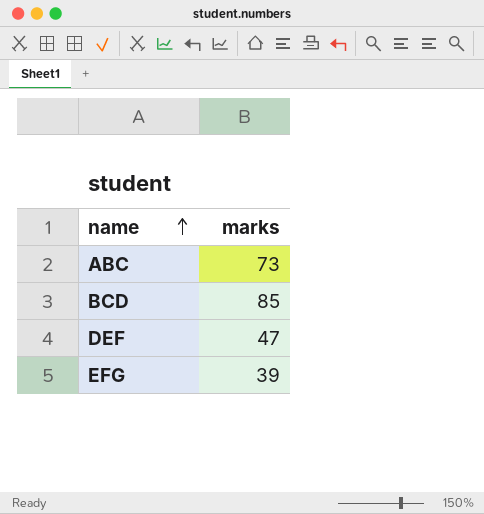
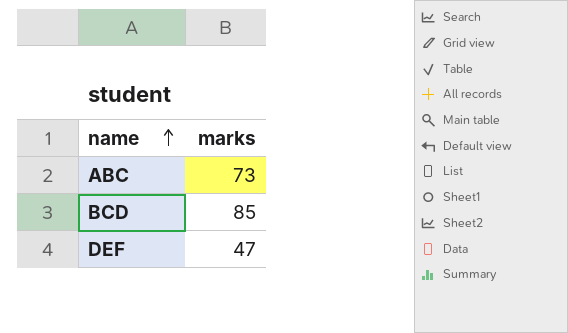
row EFG: 39 -> none

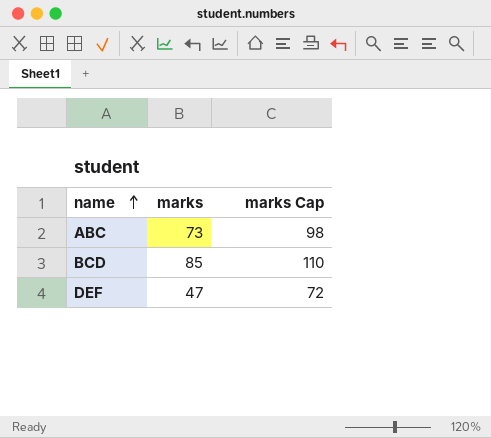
column marks Cap | formula: none -> [marks] + 25

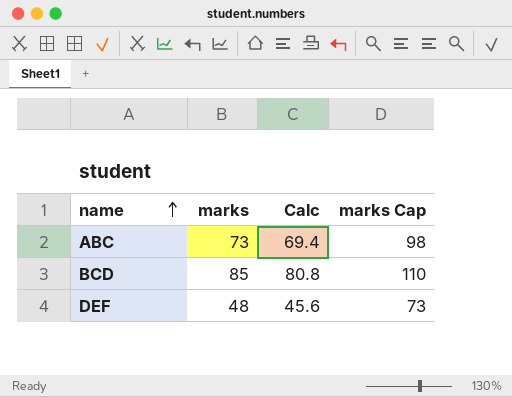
column Calc | formula: none -> [marks] * 0.95
DEF | marks: 47 -> 48
DEF | marks Cap: 72 -> 73

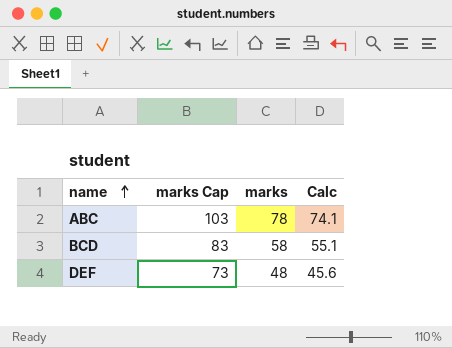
column marks Cap | position: 4 -> 2
ABC | marks Cap: 98 -> 103
ABC | marks: 73 -> 78
ABC | Calc: 69.4 -> 74.1
BCD | marks Cap: 110 -> 83
BCD | marks: 85 -> 58
BCD | Calc: 80.8 -> 55.1

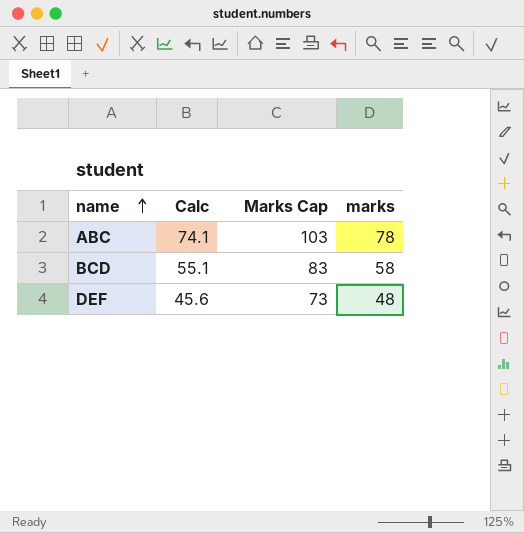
column Calc | position: 4 -> 2
column name: marks Cap -> Marks Cap

